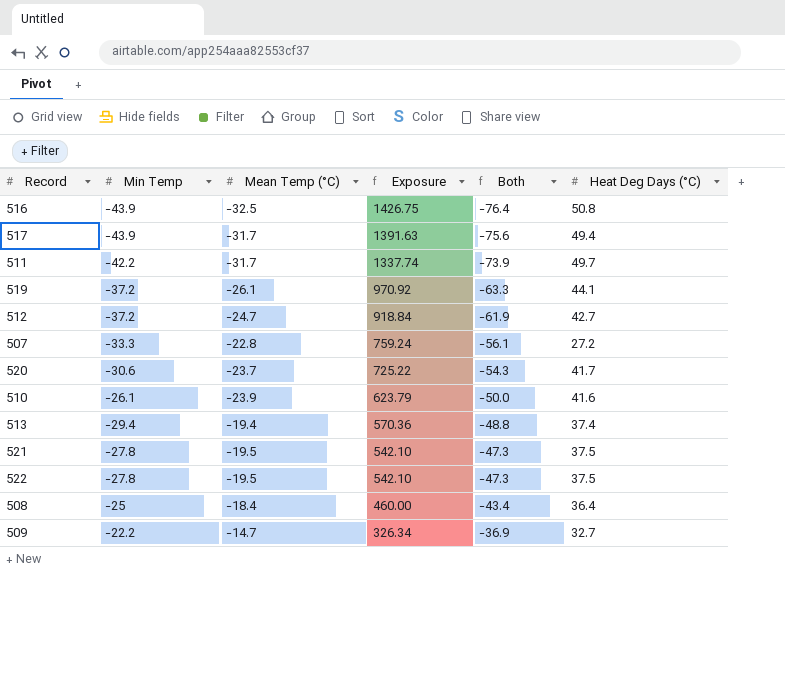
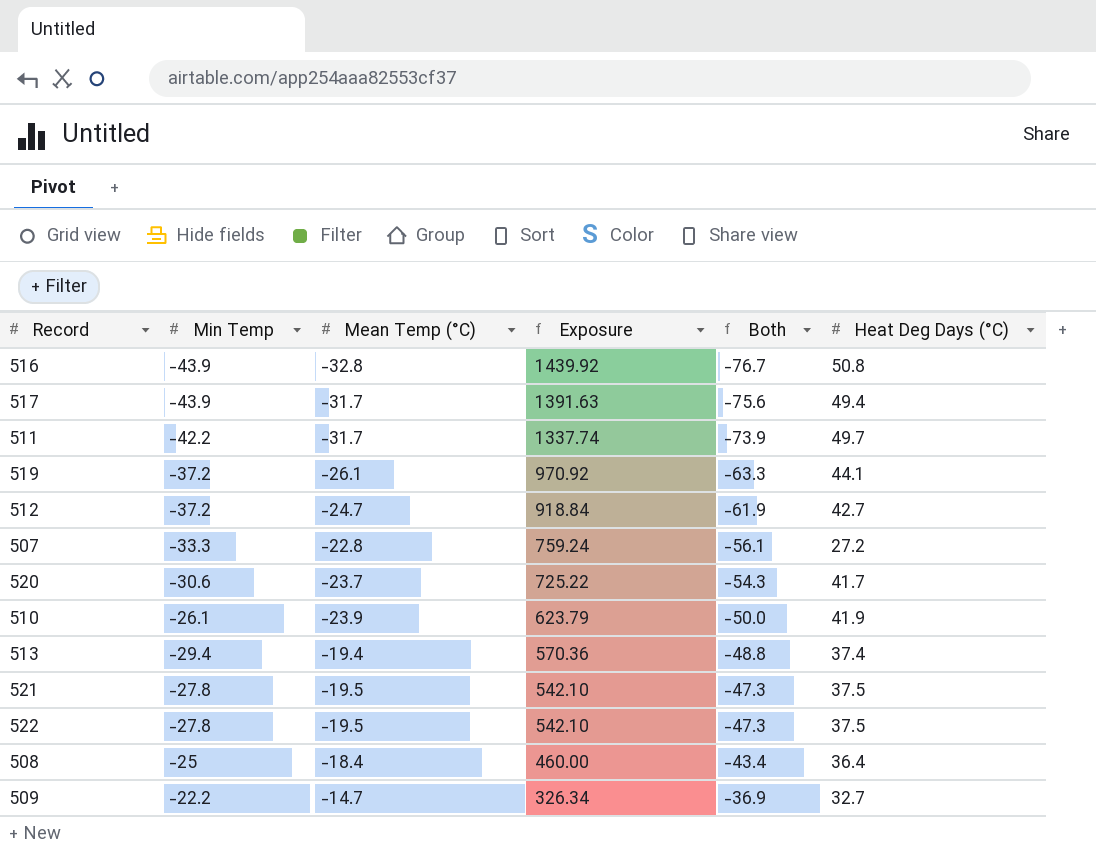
516 | Mean Temp (°C): -32.5 -> -32.8
516 | Exposure: 1426.75 -> 1439.92
516 | Both: -76.4 -> -76.7
510 | Heat Deg Days (°C): 41.6 -> 41.9

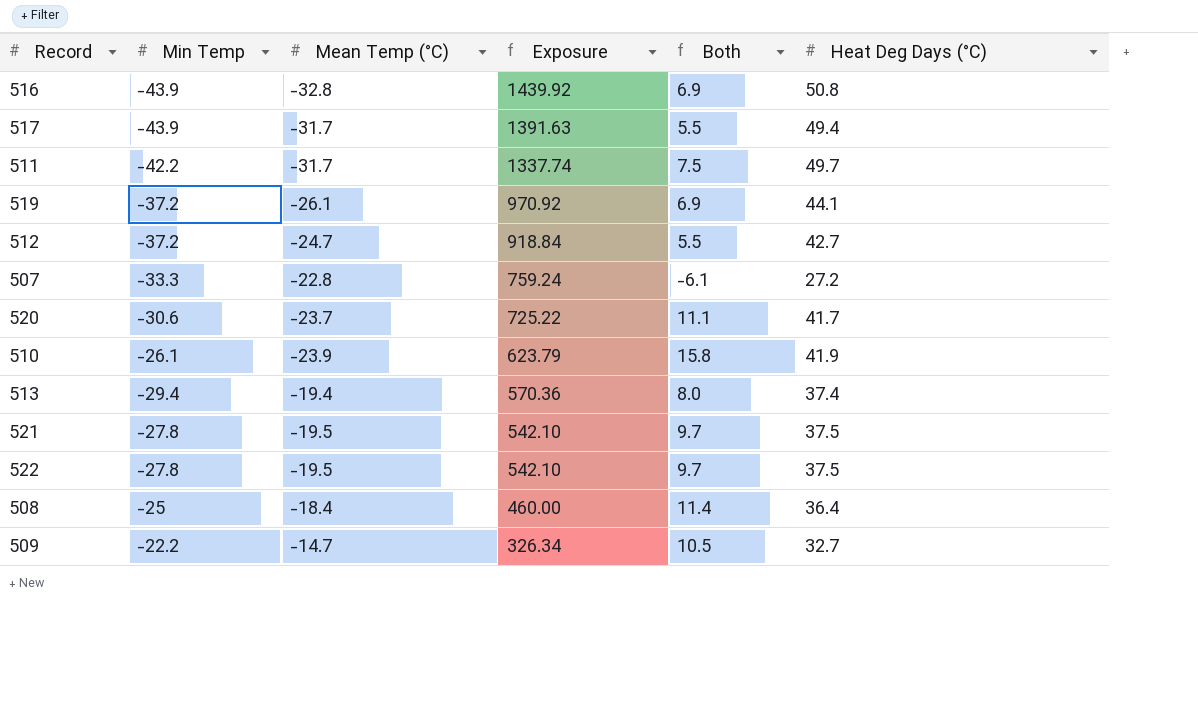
column Both | formula: [Min Temp] + [Mean Temp (°C)] -> [Min Temp] + [Heat Deg Days (°C)]

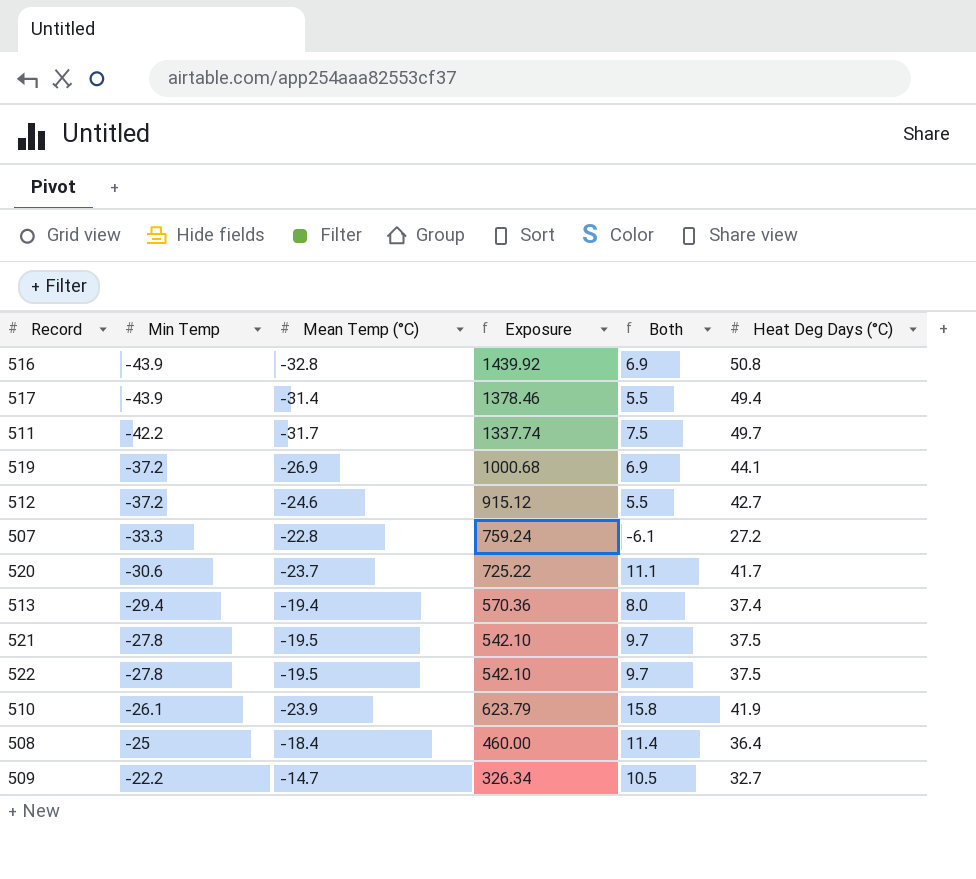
row order: Exposure descending -> Min Temp ascending
517 | Mean Temp (°C): -31.7 -> -31.4
517 | Exposure: 1391.63 -> 1378.46
519 | Mean Temp (°C): -26.1 -> -26.9
519 | Exposure: 970.92 -> 1000.68
512 | Mean Temp (°C): -24.7 -> -24.6
512 | Exposure: 918.84 -> 915.12

